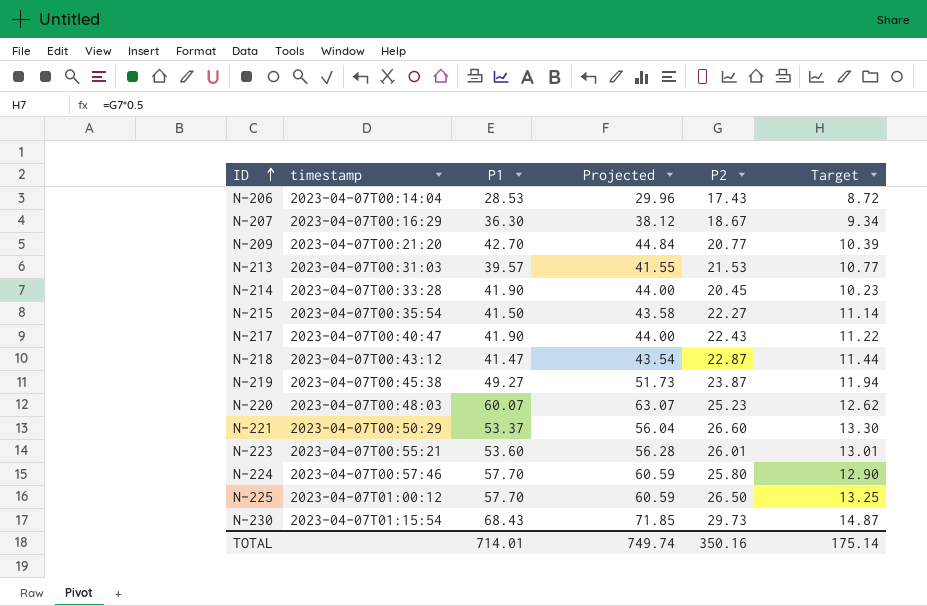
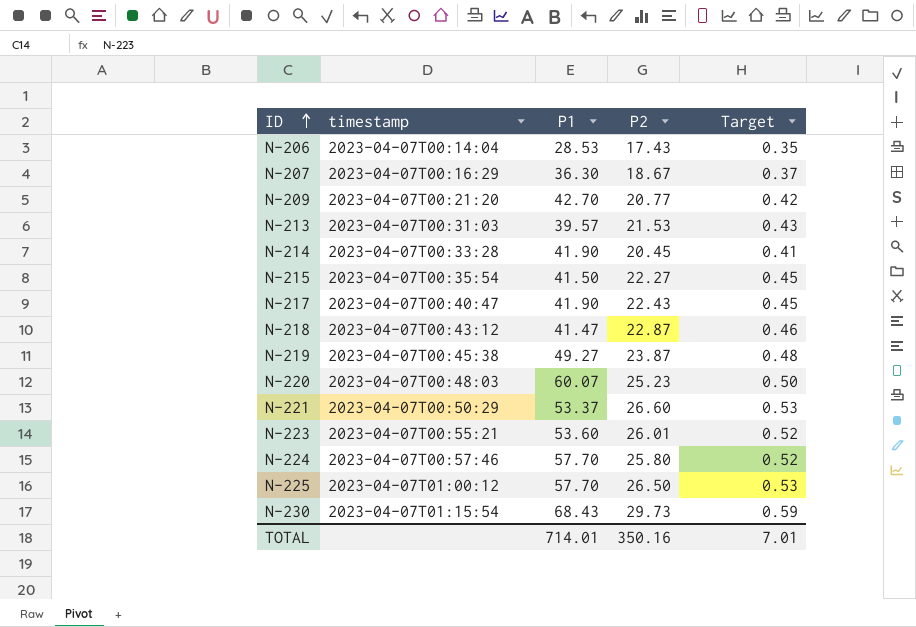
column Projected | formula: [P1] * 1.05 -> none
column Target | formula: [P2] * 0.5 -> [P2] * 0.02
TOTAL | Target: 175.14 -> 7.01

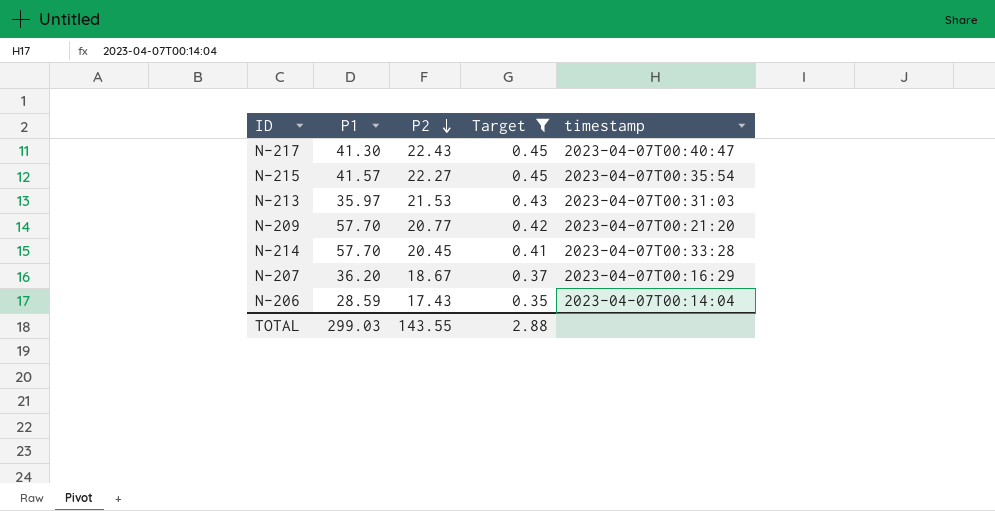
filter: none -> Target <= 0.45
row order: ID ascending -> P2 descending
column timestamp | position: 2 -> 5
N-217 | P1: 41.90 -> 41.30
N-215 | P1: 41.50 -> 41.57
N-213 | P1: 39.57 -> 35.97
N-209 | P1: 42.70 -> 57.70
N-214 | P1: 41.90 -> 57.70
N-207 | P1: 36.30 -> 36.20
N-206 | P1: 28.53 -> 28.59
TOTAL | P1: 714.01 -> 299.03
TOTAL | P2: 350.16 -> 143.55
TOTAL | Target: 7.01 -> 2.88

